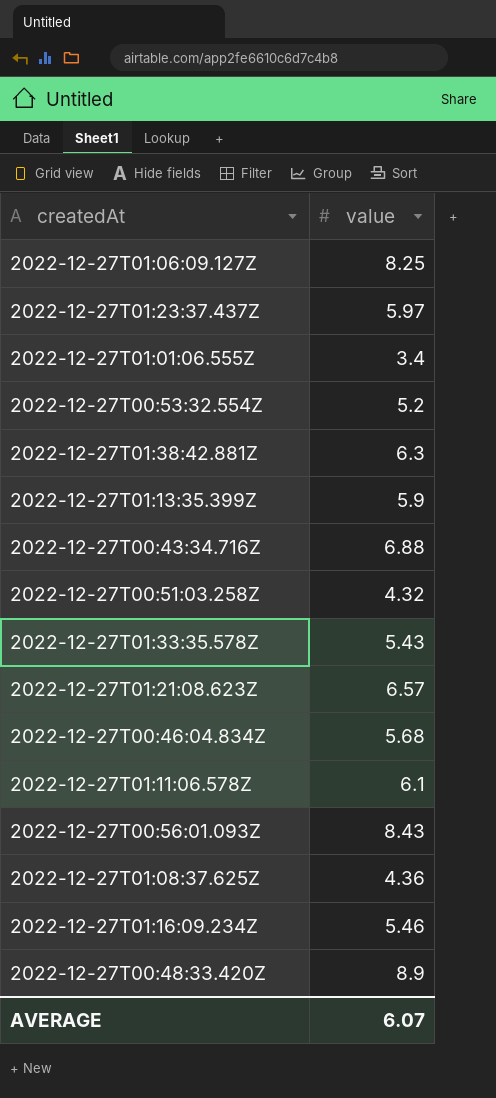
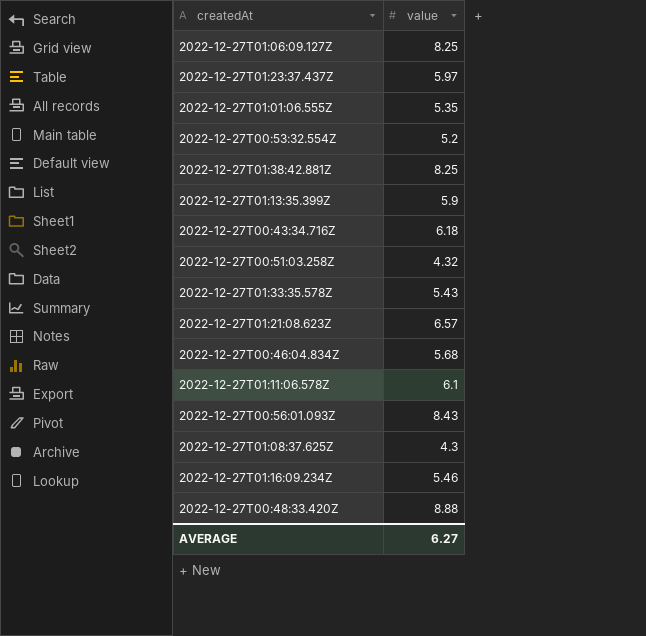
2022-12-27T01:01:06.555Z | value: 3.4 -> 5.35
2022-12-27T01:38:42.881Z | value: 6.3 -> 8.25
2022-12-27T00:43:34.716Z | value: 6.88 -> 6.18
2022-12-27T01:08:37.625Z | value: 4.36 -> 4.3
2022-12-27T00:48:33.420Z | value: 8.9 -> 8.88
AVERAGE | value: 6.07 -> 6.27

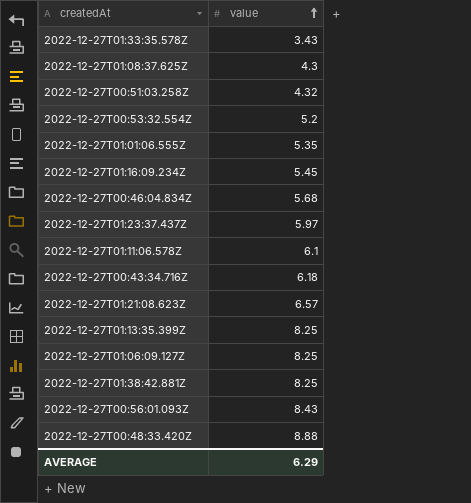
row order: none -> value ascending
2022-12-27T01:33:35.578Z | value: 5.43 -> 3.43
2022-12-27T01:16:09.234Z | value: 5.46 -> 5.45
2022-12-27T01:13:35.399Z | value: 5.9 -> 8.25
AVERAGE | value: 6.27 -> 6.29

